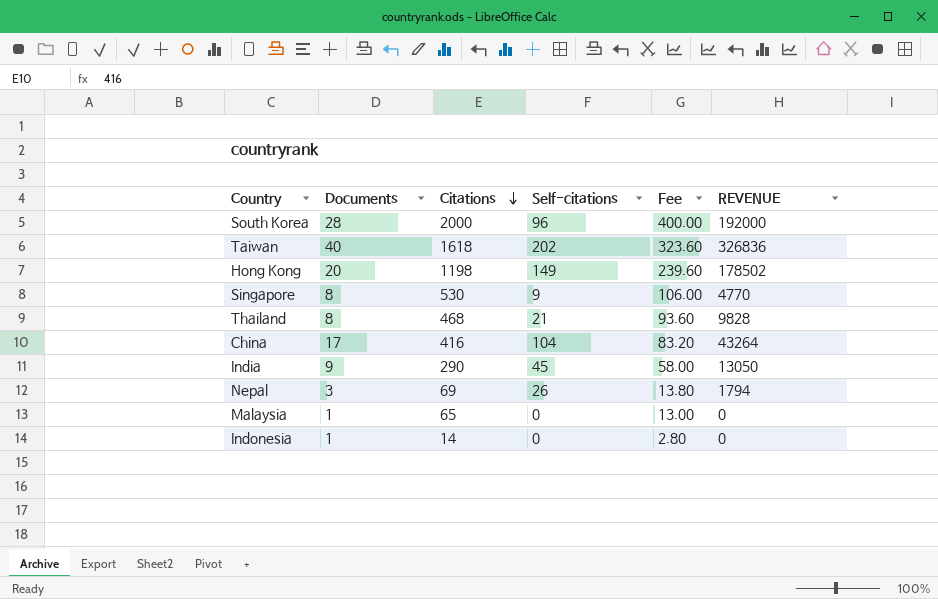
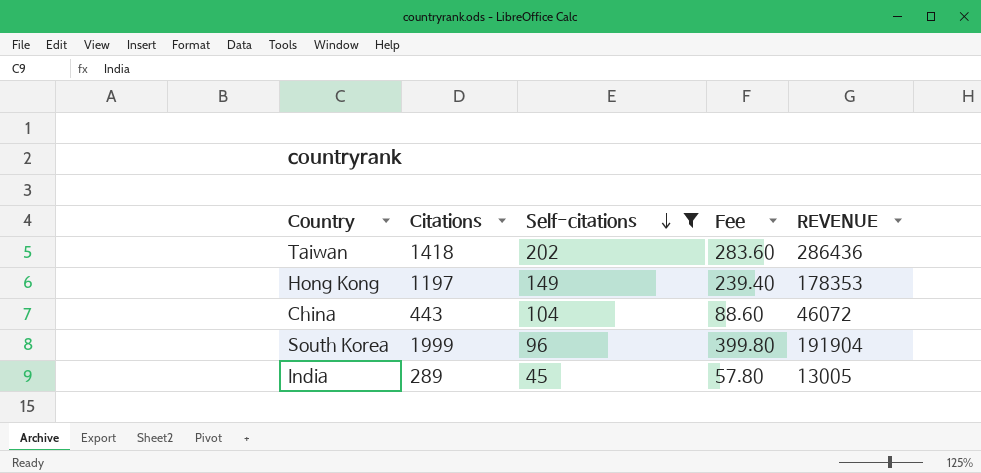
filter: none -> Self-citations >= 45
row order: Citations descending -> Self-citations descending
column Documents | position: 2 -> none
Taiwan | Citations: 1618 -> 1418
Taiwan | Fee: 323.60 -> 283.60
Taiwan | REVENUE: 326836 -> 286436
Hong Kong | Citations: 1198 -> 1197
Hong Kong | Fee: 239.60 -> 239.40
Hong Kong | REVENUE: 178502 -> 178353
China | Citations: 416 -> 443
China | Fee: 83.20 -> 88.60
China | REVENUE: 43264 -> 46072
South Korea | Citations: 2000 -> 1999
South Korea | Fee: 400.00 -> 399.80
South Korea | REVENUE: 192000 -> 191904
India | Citations: 290 -> 289
India | Fee: 58.00 -> 57.80
India | REVENUE: 13050 -> 13005

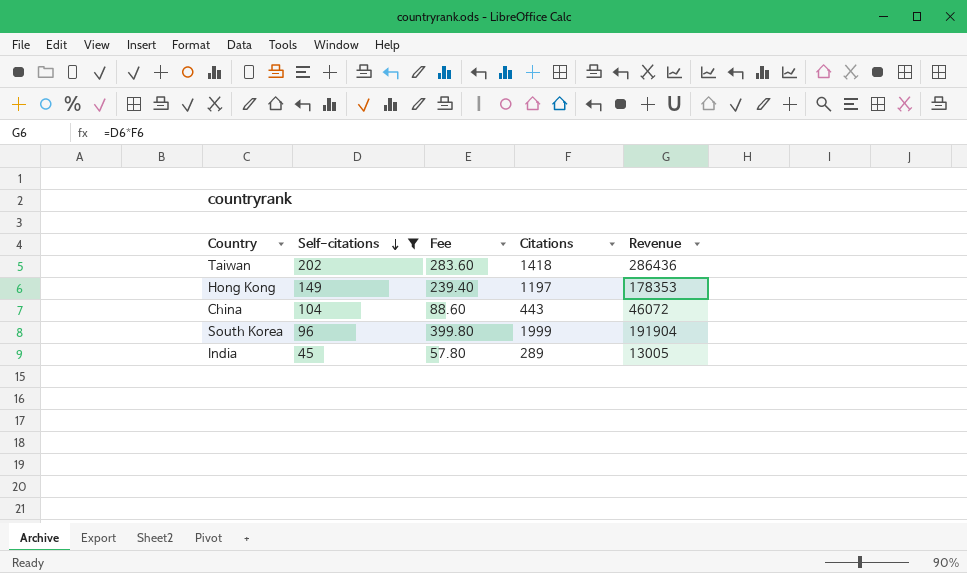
column Citations | position: 2 -> 4
column name: REVENUE -> Revenue

